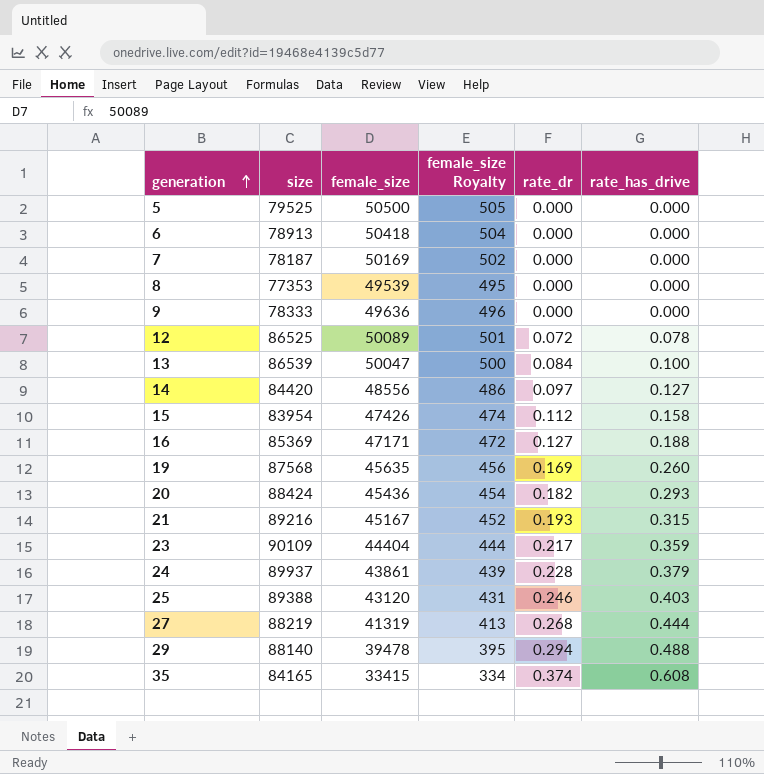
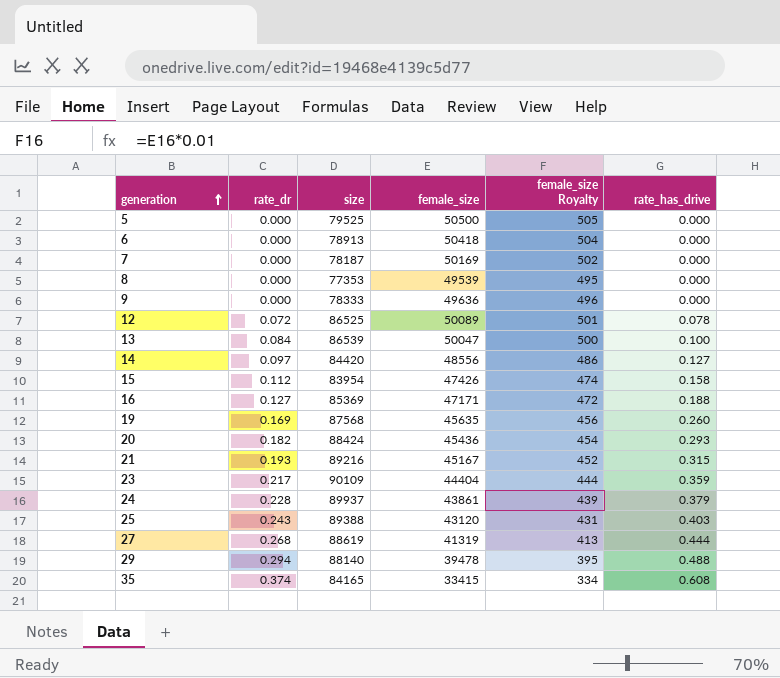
column rate_dr | position: 5 -> 2
25 | rate_dr: 0.246 -> 0.243
27 | size: 88219 -> 88619

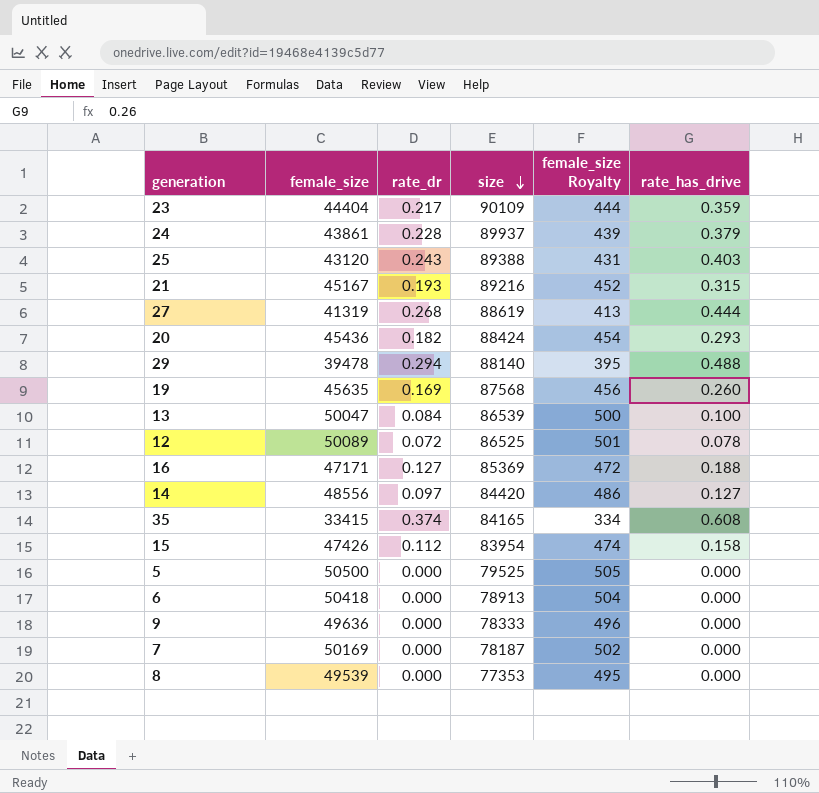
row order: generation ascending -> size descending
column female_size | position: 4 -> 2

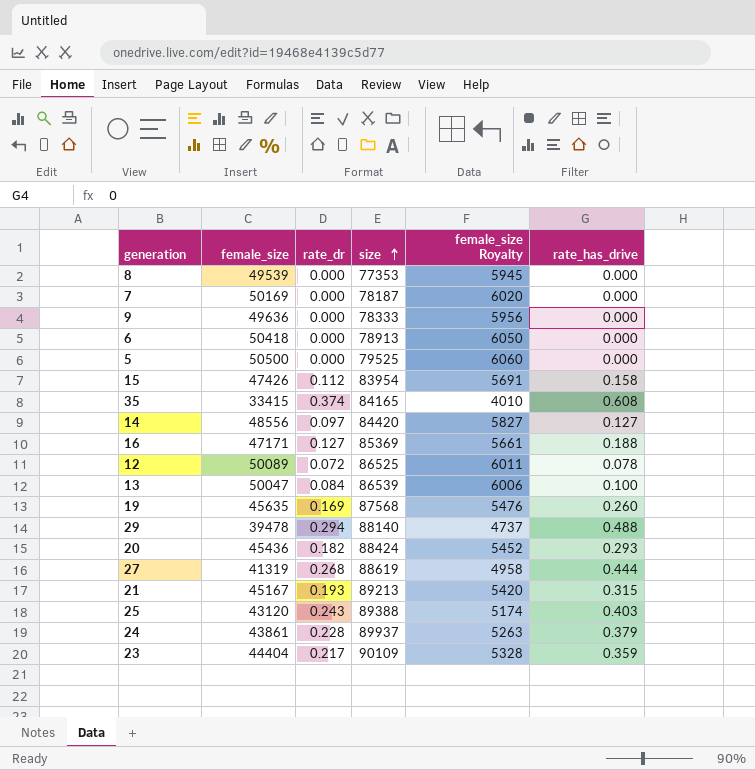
row order: size descending -> size ascending
column female_size Royalty | formula: [female_size] * 0.01 -> [female_size] * 0.12
21 | size: 89216 -> 89213

